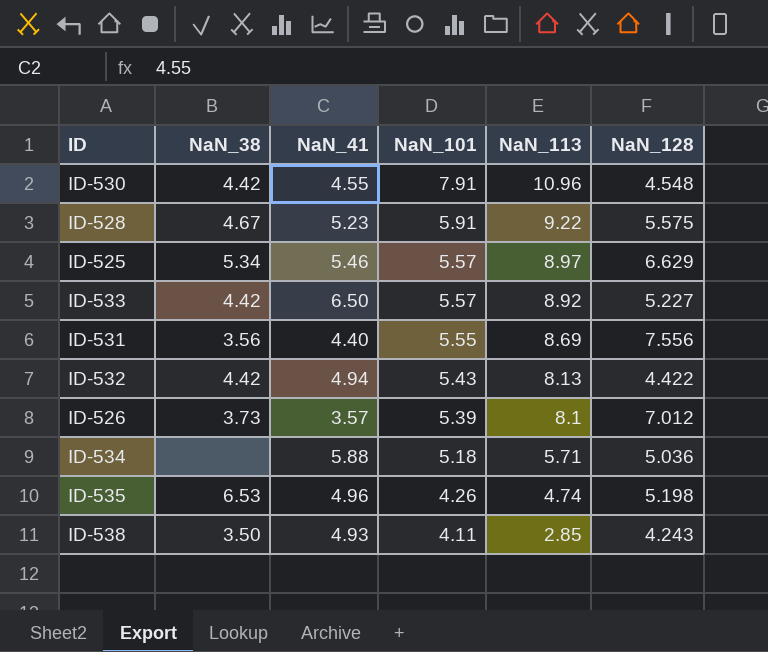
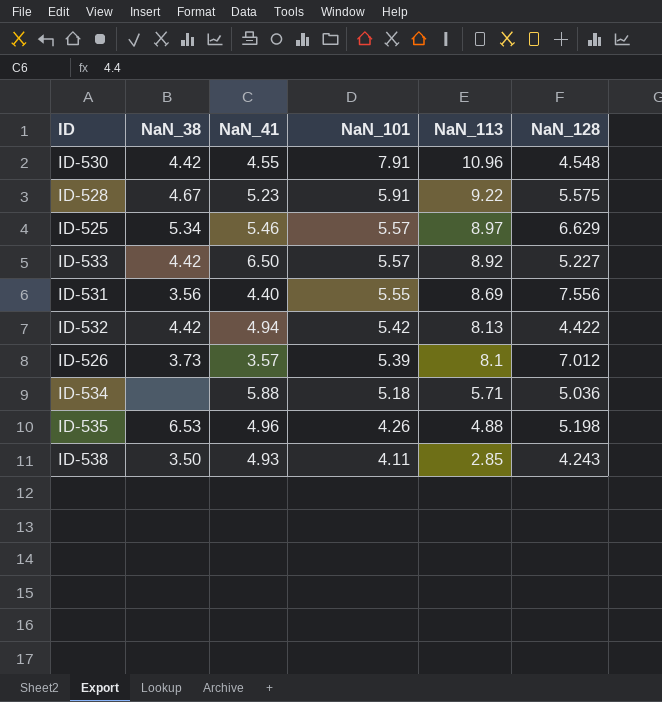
ID-532 | NaN_101: 5.43 -> 5.42
ID-535 | NaN_113: 4.74 -> 4.88

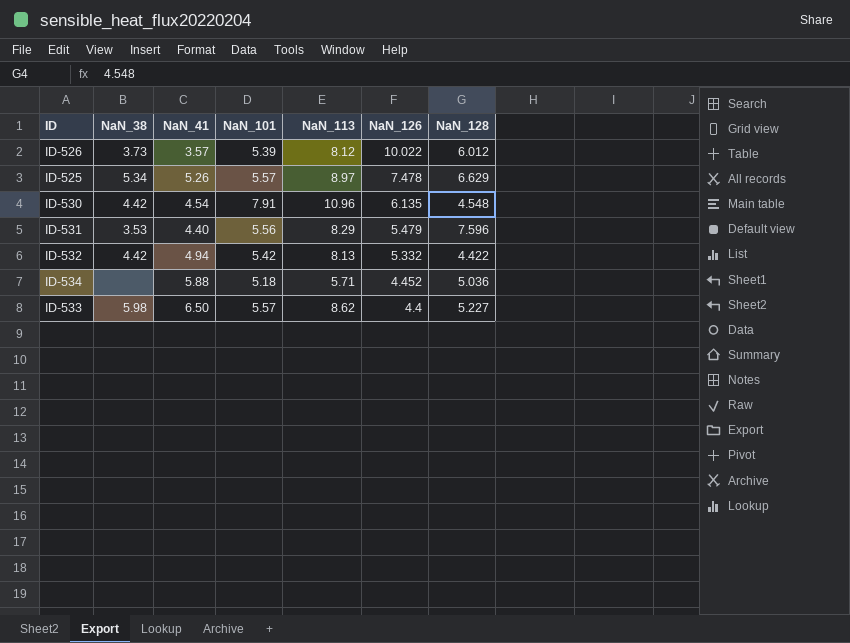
row order: NaN_101 descending -> NaN_126 descending
column NaN_126 | position: none -> 6
row ID-528: 4.67 | 5.23 | 5.91 | 9.22 | 5.575 -> none
row ID-535: 6.53 | 4.96 | 4.26 | 4.88 | 5.198 -> none
row ID-538: 3.50 | 4.93 | 4.11 | 2.85 | 4.243 -> none
ID-526 | NaN_113: 8.1 -> 8.12
ID-526 | NaN_128: 7.012 -> 6.012
ID-525 | NaN_41: 5.46 -> 5.26
ID-530 | NaN_41: 4.55 -> 4.54
ID-531 | NaN_38: 3.56 -> 3.53
ID-531 | NaN_101: 5.55 -> 5.56
ID-531 | NaN_113: 8.69 -> 8.29
ID-531 | NaN_128: 7.556 -> 7.596
ID-533 | NaN_38: 4.42 -> 5.98
ID-533 | NaN_113: 8.92 -> 8.62

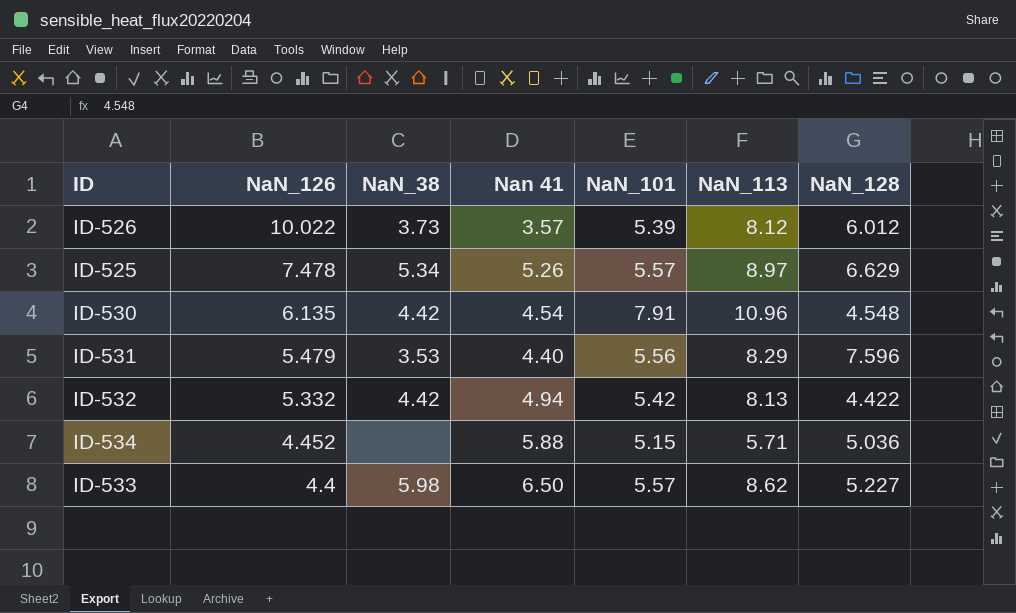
column NaN_126 | position: 6 -> 2
column name: NaN_41 -> Nan 41
ID-534 | NaN_101: 5.18 -> 5.15

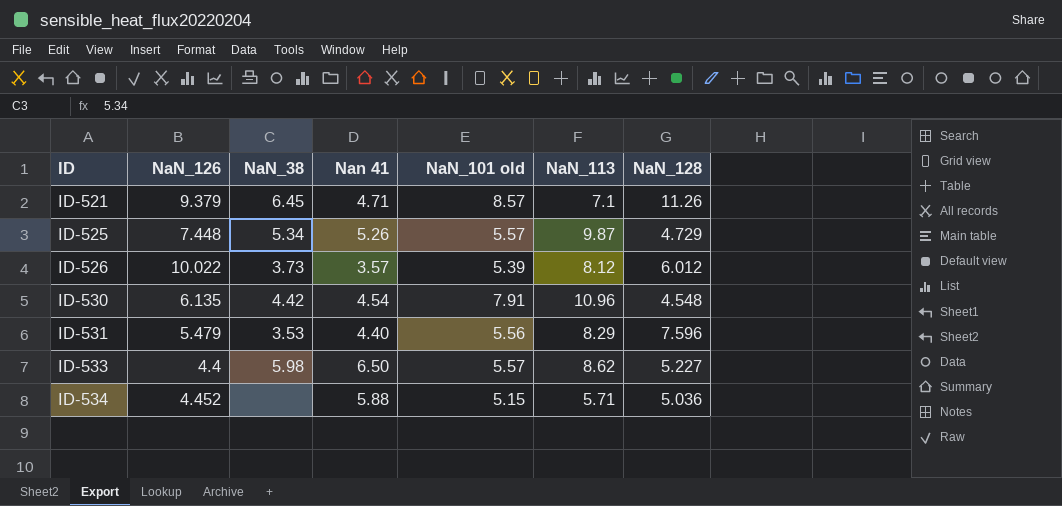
row order: NaN_126 descending -> ID ascending
column name: NaN_101 -> NaN_101 old
row ID-532: 5.332 | 4.42 | 4.94 | 5.42 | 8.13 | 4.422 -> none
row ID-521: none -> 9.379 | 6.45 | 4.71 | 8.57 | 7.1 | 11.26
ID-525 | NaN_126: 7.478 -> 7.448
ID-525 | NaN_113: 8.97 -> 9.87
ID-525 | NaN_128: 6.629 -> 4.729

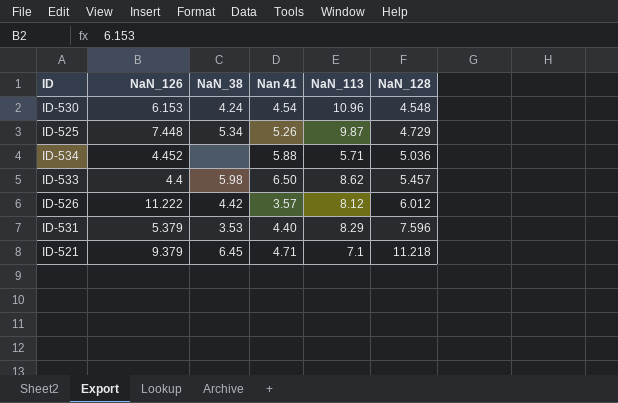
row order: ID ascending -> NaN_128 ascending
column NaN_101 old | position: 5 -> none
ID-530 | NaN_126: 6.135 -> 6.153
ID-530 | NaN_38: 4.42 -> 4.24
ID-533 | NaN_128: 5.227 -> 5.457
ID-526 | NaN_126: 10.022 -> 11.222
ID-526 | NaN_38: 3.73 -> 4.42
ID-531 | NaN_126: 5.479 -> 5.379
ID-521 | NaN_128: 11.26 -> 11.218

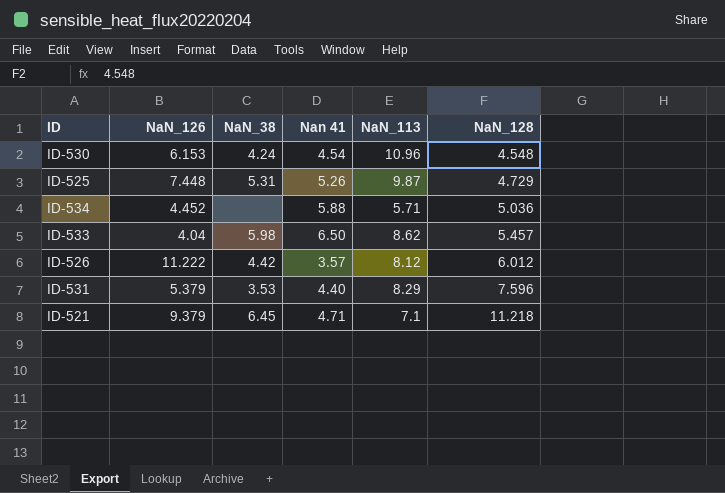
ID-525 | NaN_38: 5.34 -> 5.31
ID-533 | NaN_126: 4.4 -> 4.04

